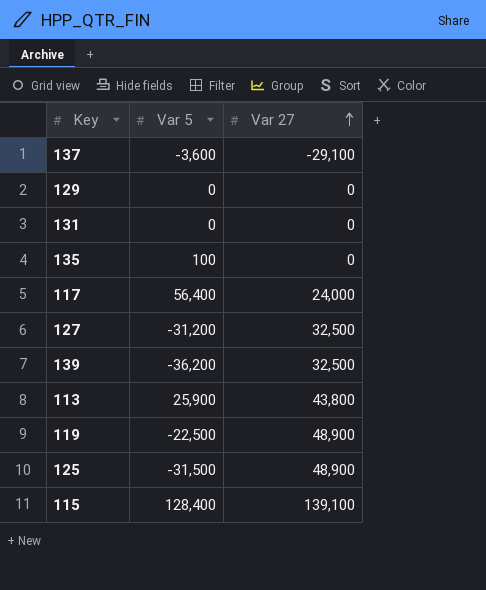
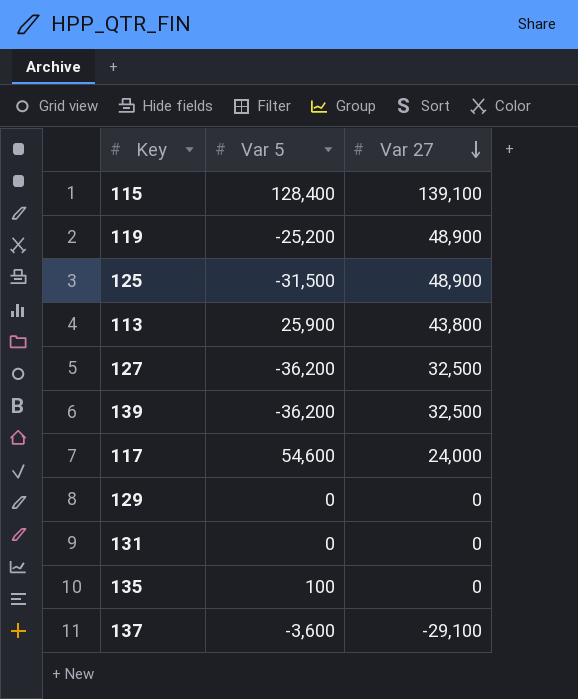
row order: Var 27 ascending -> Var 27 descending
119 | Var 5: -22,500 -> -25,200
127 | Var 5: -31,200 -> -36,200
117 | Var 5: 56,400 -> 54,600

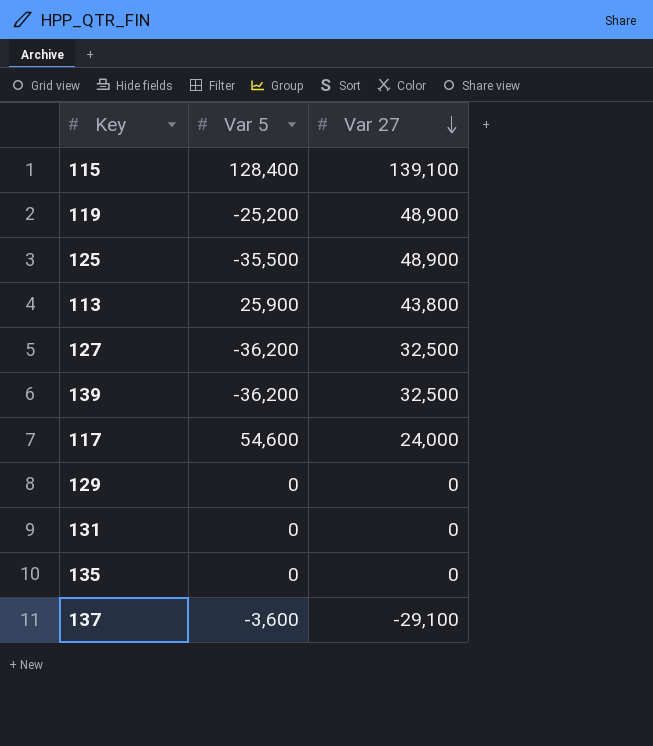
125 | Var 5: -31,500 -> -35,500
135 | Var 5: 100 -> 0

